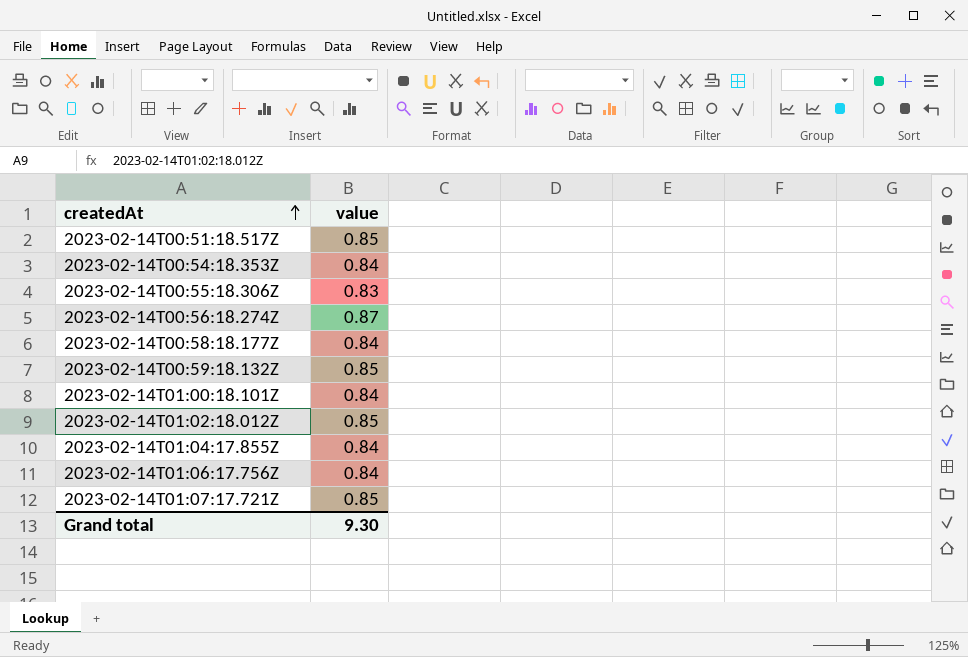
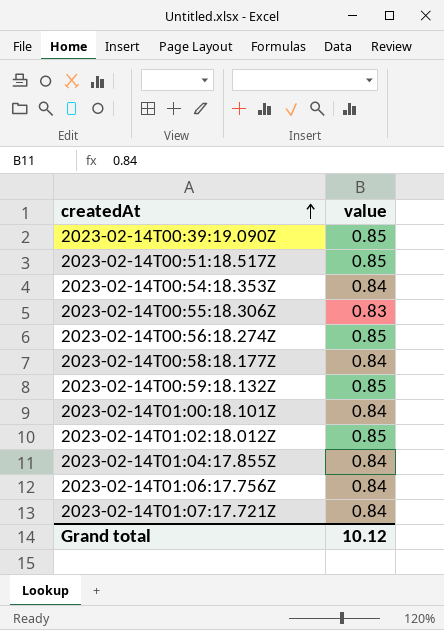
row 2023-02-14T00:39:19.090Z: none -> 0.85
2023-02-14T00:56:18.274Z | value: 0.87 -> 0.85
2023-02-14T01:07:17.721Z | value: 0.85 -> 0.84
Grand total | value: 9.30 -> 10.12

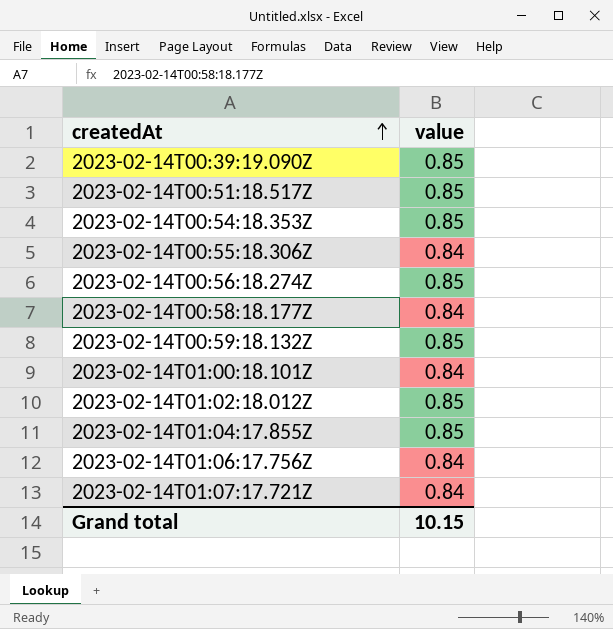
2023-02-14T00:54:18.353Z | value: 0.84 -> 0.85
2023-02-14T00:55:18.306Z | value: 0.83 -> 0.84
2023-02-14T01:04:17.855Z | value: 0.84 -> 0.85
Grand total | value: 10.12 -> 10.15

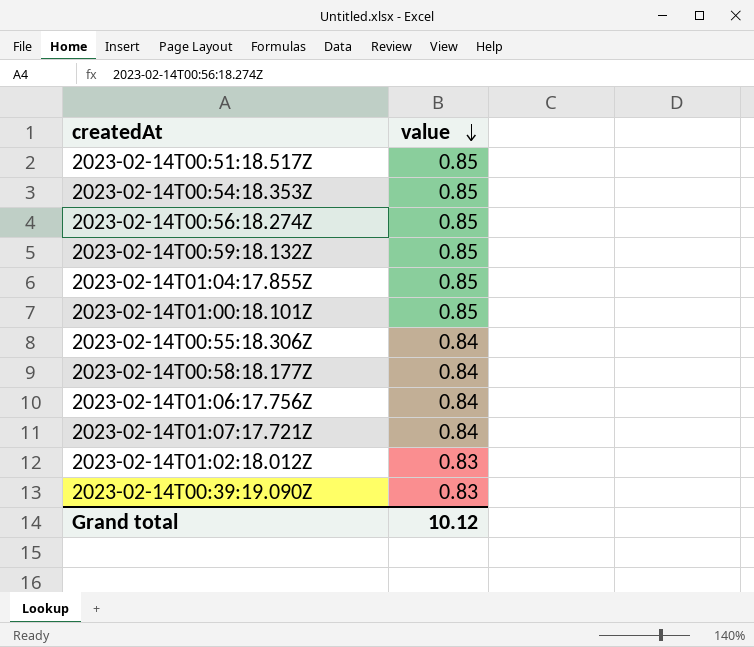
row order: createdAt ascending -> value descending
2023-02-14T01:00:18.101Z | value: 0.84 -> 0.85
2023-02-14T01:02:18.012Z | value: 0.85 -> 0.83
2023-02-14T00:39:19.090Z | value: 0.85 -> 0.83
Grand total | value: 10.15 -> 10.12

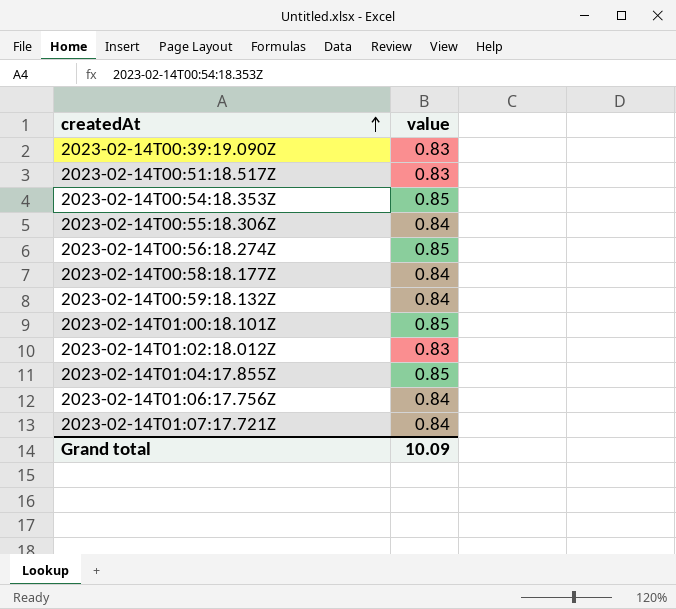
row order: value descending -> createdAt ascending
2023-02-14T00:51:18.517Z | value: 0.85 -> 0.83
2023-02-14T00:59:18.132Z | value: 0.85 -> 0.84
Grand total | value: 10.12 -> 10.09

